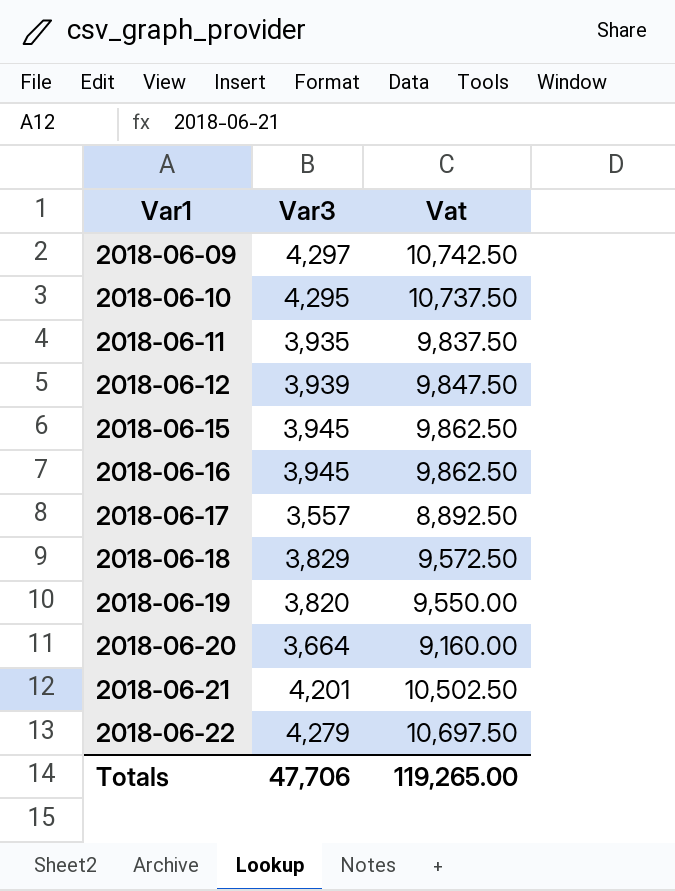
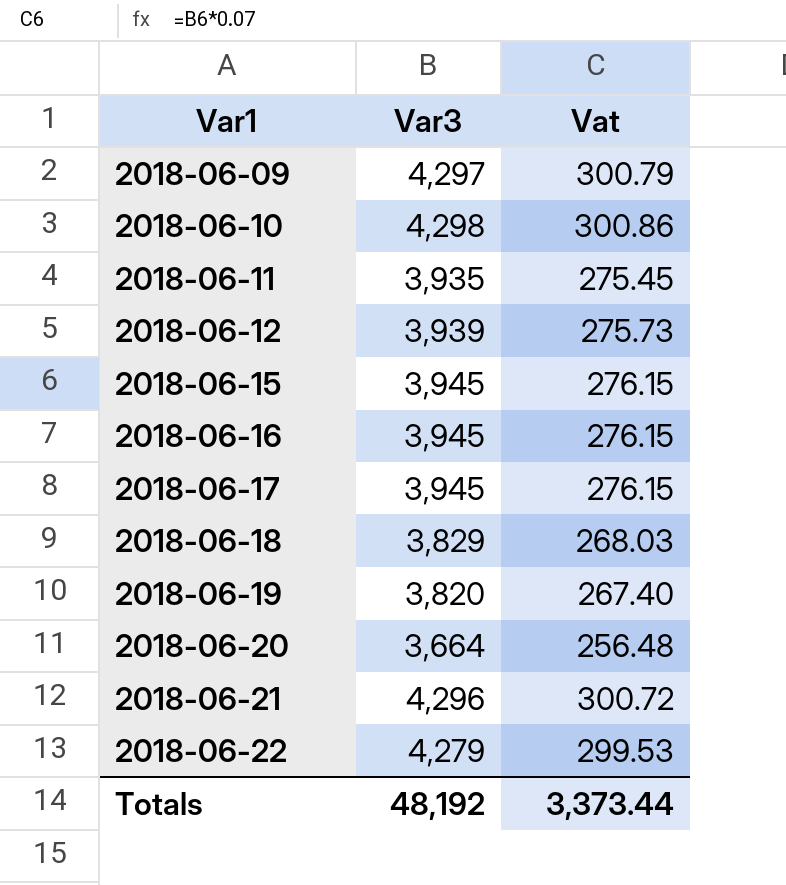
column Vat | formula: [Var3] * 2.5 -> [Var3] * 0.07
2018-06-10 | Var3: 4,295 -> 4,298
2018-06-17 | Var3: 3,557 -> 3,945
2018-06-21 | Var3: 4,201 -> 4,296
Totals | Var3: 47,706 -> 48,192
Totals | Vat: 119,265.00 -> 3,373.44

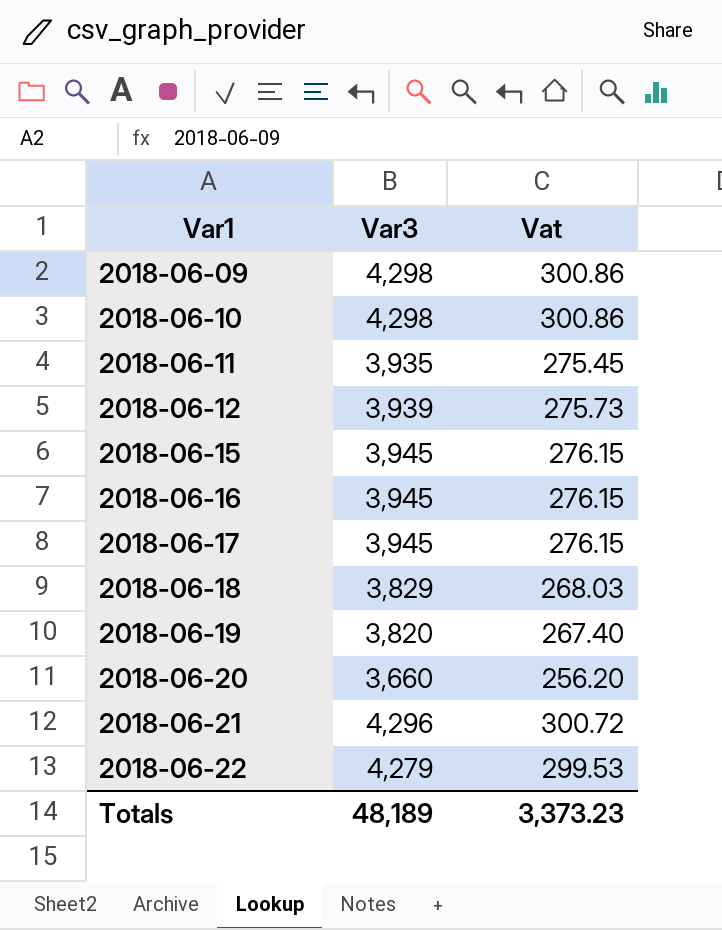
2018-06-09 | Var3: 4,297 -> 4,298
2018-06-09 | Vat: 300.79 -> 300.86
2018-06-20 | Var3: 3,664 -> 3,660
2018-06-20 | Vat: 256.48 -> 256.20
Totals | Var3: 48,192 -> 48,189
Totals | Vat: 3,373.44 -> 3,373.23

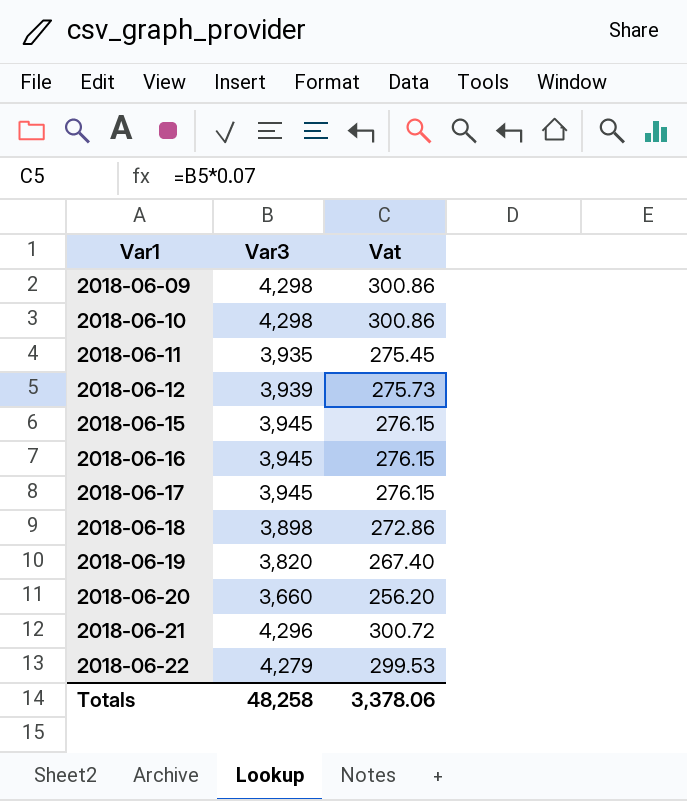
2018-06-18 | Var3: 3,829 -> 3,898
2018-06-18 | Vat: 268.03 -> 272.86
Totals | Var3: 48,189 -> 48,258
Totals | Vat: 3,373.23 -> 3,378.06

